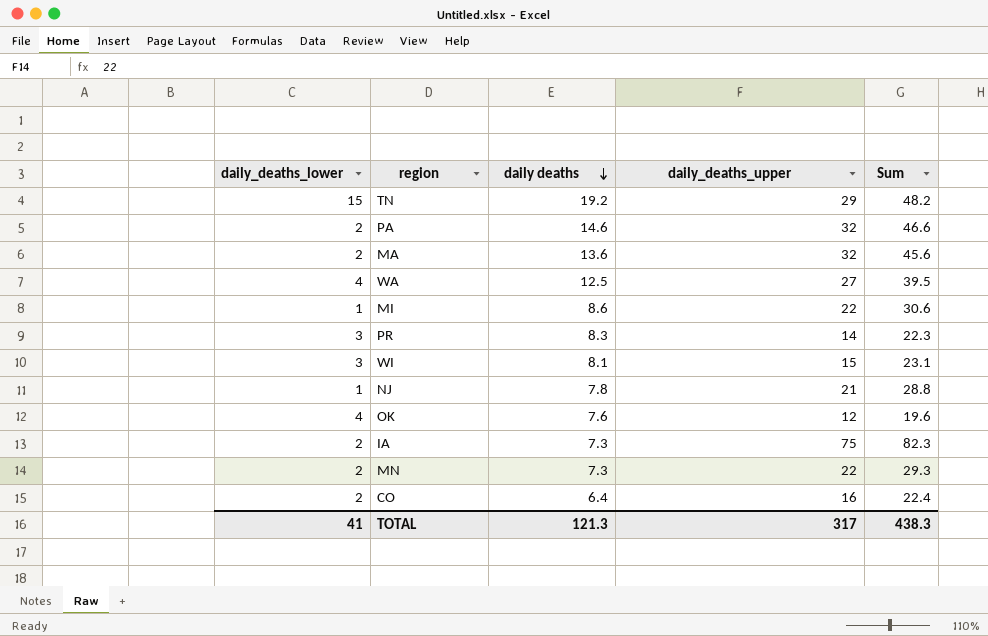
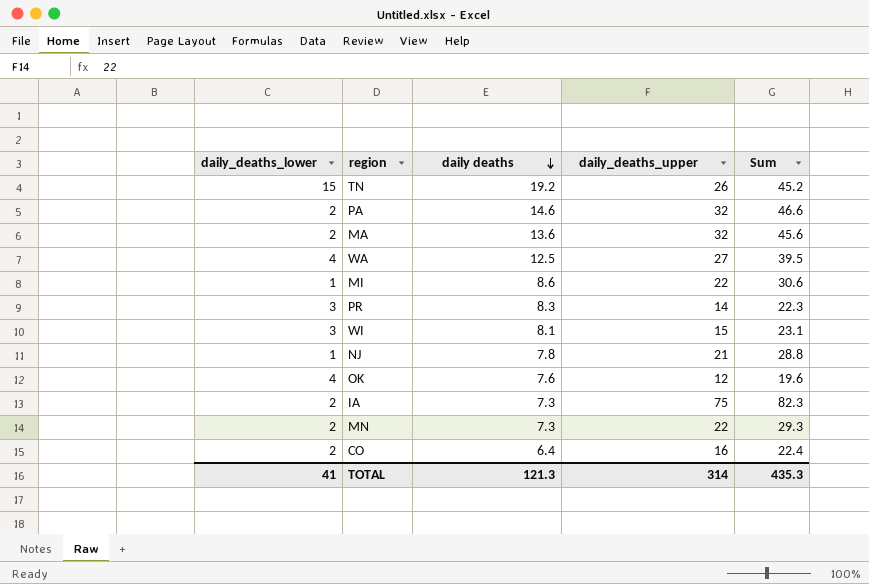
TN | daily_deaths_upper: 29 -> 26
TN | Sum: 48.2 -> 45.2
TOTAL | daily_deaths_upper: 317 -> 314
TOTAL | Sum: 438.3 -> 435.3

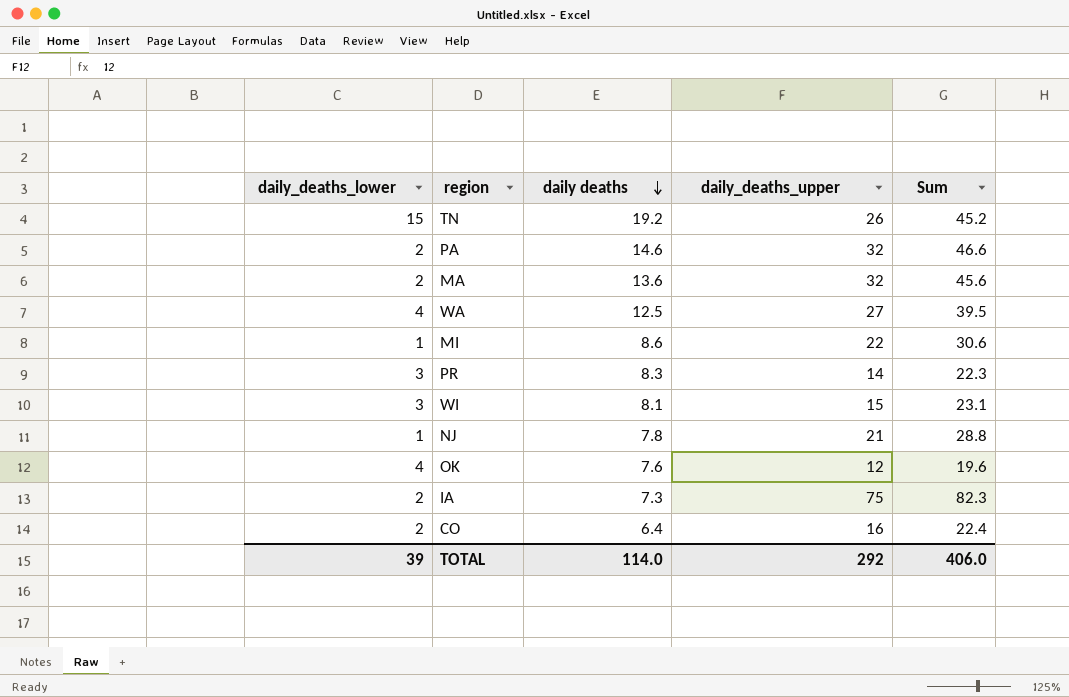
row MN: 2 | 7.3 | 22 | 29.3 -> none
TOTAL | daily_deaths_lower: 41 -> 39
TOTAL | daily deaths: 121.3 -> 114.0
TOTAL | daily_deaths_upper: 314 -> 292
TOTAL | Sum: 435.3 -> 406.0

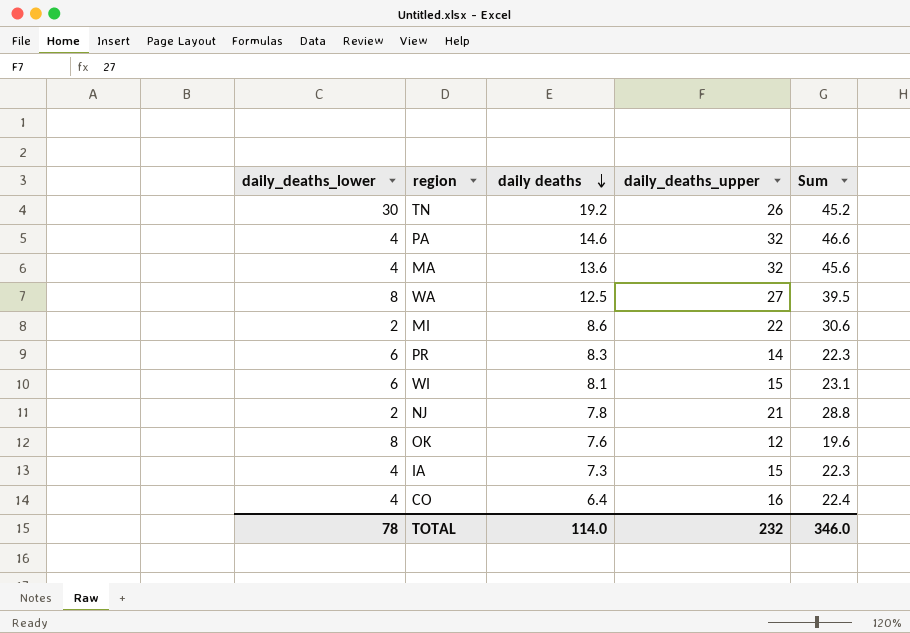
TN | daily_deaths_lower: 15 -> 30
PA | daily_deaths_lower: 2 -> 4
MA | daily_deaths_lower: 2 -> 4
WA | daily_deaths_lower: 4 -> 8
MI | daily_deaths_lower: 1 -> 2
PR | daily_deaths_lower: 3 -> 6
WI | daily_deaths_lower: 3 -> 6
NJ | daily_deaths_lower: 1 -> 2
OK | daily_deaths_lower: 4 -> 8
IA | daily_deaths_lower: 2 -> 4
IA | daily_deaths_upper: 75 -> 15
IA | Sum: 82.3 -> 22.3
CO | daily_deaths_lower: 2 -> 4
TOTAL | daily_deaths_lower: 39 -> 78
TOTAL | daily_deaths_upper: 292 -> 232
TOTAL | Sum: 406.0 -> 346.0

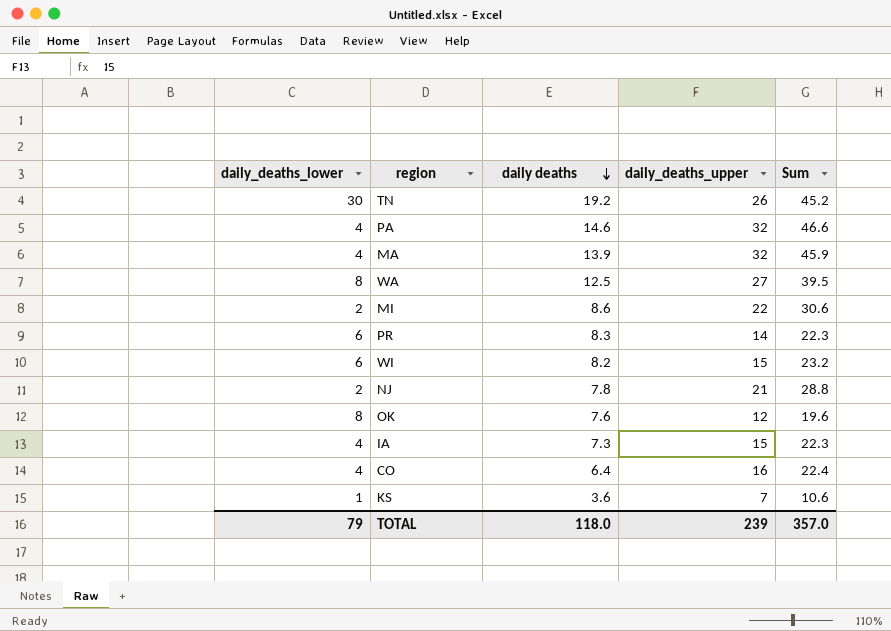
MA | daily deaths: 13.6 -> 13.9
MA | Sum: 45.6 -> 45.9
WI | daily deaths: 8.1 -> 8.2
WI | Sum: 23.1 -> 23.2
row KS: none -> 1 | 3.6 | 7 | 10.6
TOTAL | daily_deaths_lower: 78 -> 79
TOTAL | daily deaths: 114.0 -> 118.0
TOTAL | daily_deaths_upper: 232 -> 239
TOTAL | Sum: 346.0 -> 357.0

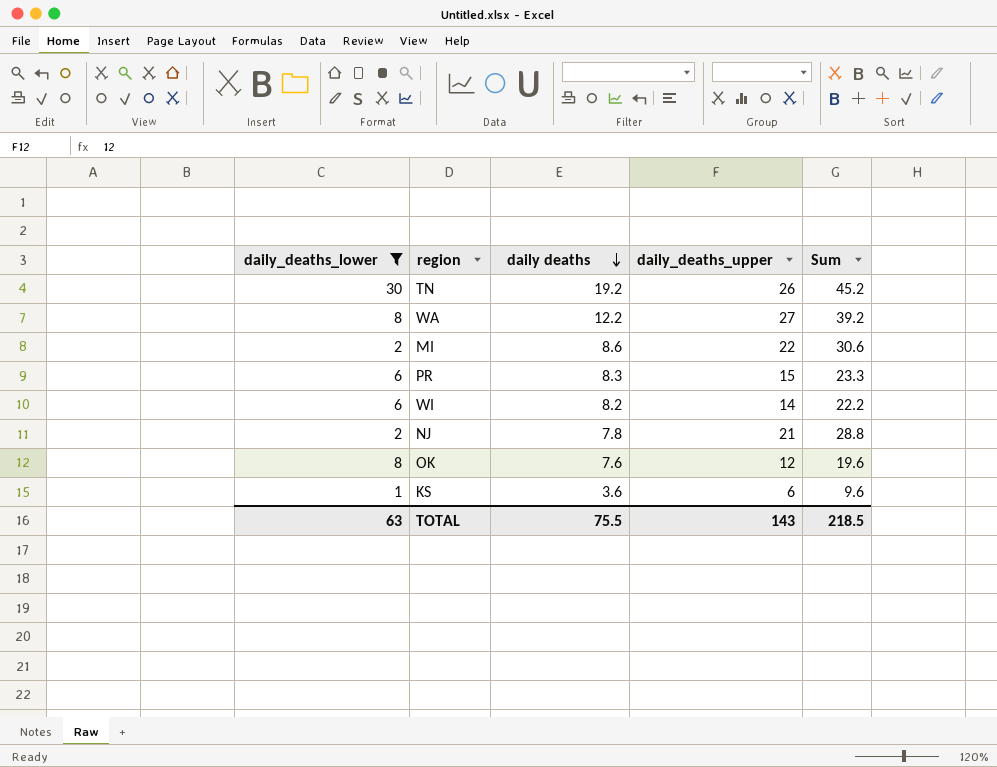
filter: none -> daily_deaths_lower != 4
WA | daily deaths: 12.5 -> 12.2
WA | Sum: 39.5 -> 39.2
PR | daily_deaths_upper: 14 -> 15
PR | Sum: 22.3 -> 23.3
WI | daily_deaths_upper: 15 -> 14
WI | Sum: 23.2 -> 22.2
KS | daily_deaths_upper: 7 -> 6
KS | Sum: 10.6 -> 9.6
TOTAL | daily_deaths_lower: 79 -> 63
TOTAL | daily deaths: 118.0 -> 75.5
TOTAL | daily_deaths_upper: 239 -> 143
TOTAL | Sum: 357.0 -> 218.5

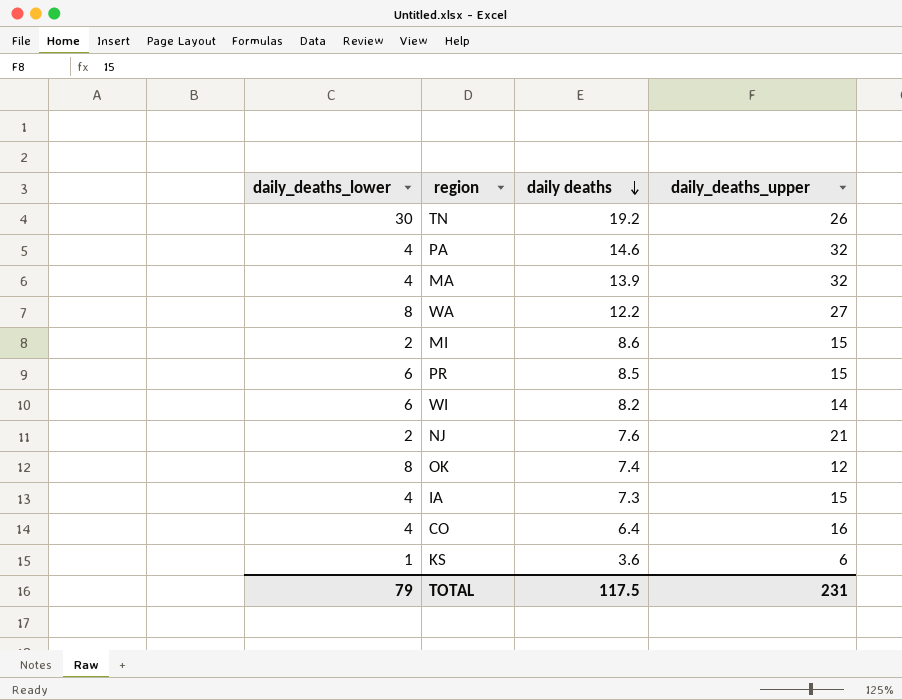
filter: daily_deaths_lower != 4 -> none
column Sum | formula: [daily deaths] + [daily_deaths_upper] -> none
MI | daily_deaths_upper: 22 -> 15
PR | daily deaths: 8.3 -> 8.5
NJ | daily deaths: 7.8 -> 7.6
OK | daily deaths: 7.6 -> 7.4
TOTAL | daily_deaths_lower: 63 -> 79
TOTAL | daily deaths: 75.5 -> 117.5
TOTAL | daily_deaths_upper: 143 -> 231

